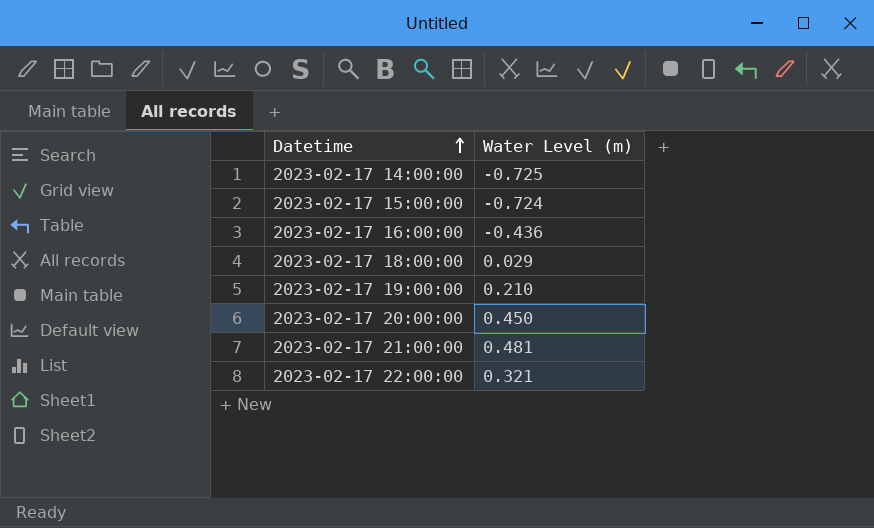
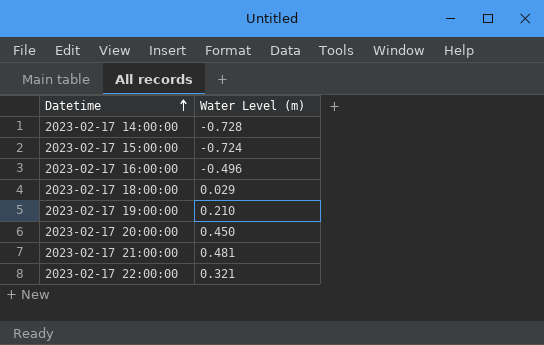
2023-02-17 14:00:00 | Water Level (m): -0.725 -> -0.728
2023-02-17 16:00:00 | Water Level (m): -0.436 -> -0.496

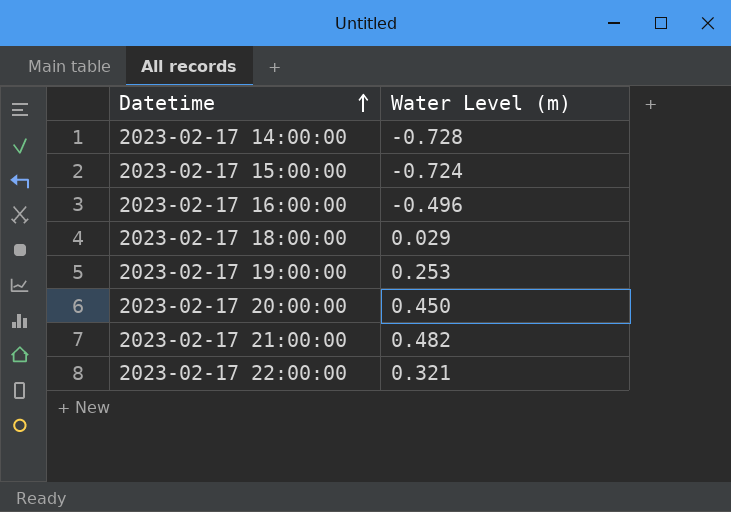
2023-02-17 19:00:00 | Water Level (m): 0.210 -> 0.253
2023-02-17 21:00:00 | Water Level (m): 0.481 -> 0.482

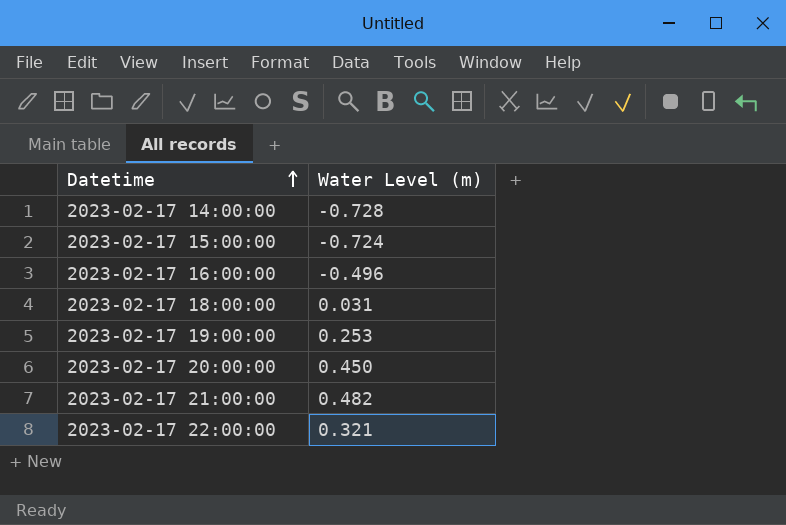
2023-02-17 18:00:00 | Water Level (m): 0.029 -> 0.031

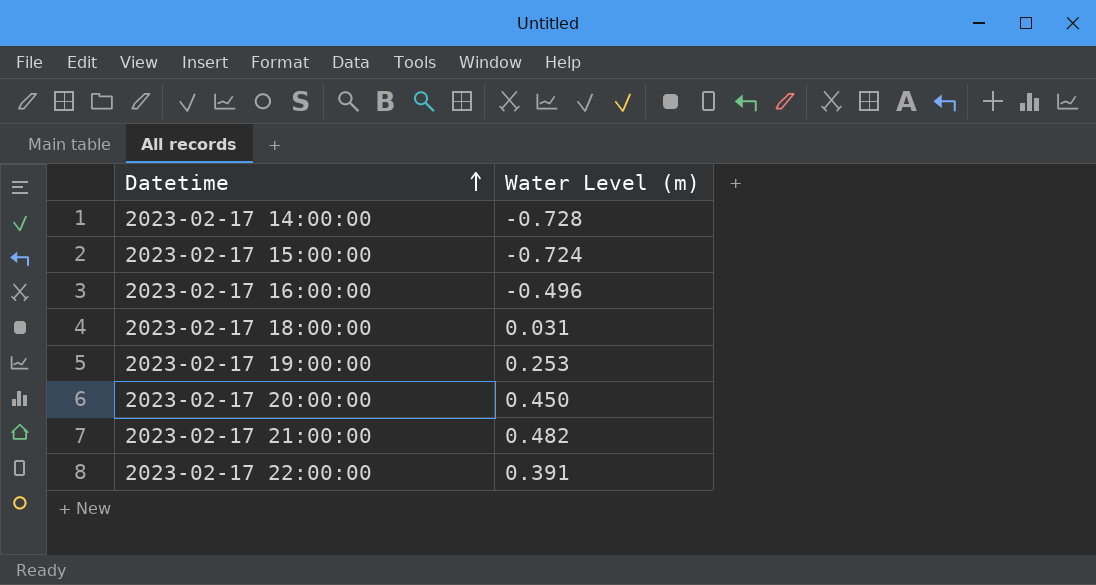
2023-02-17 22:00:00 | Water Level (m): 0.321 -> 0.391

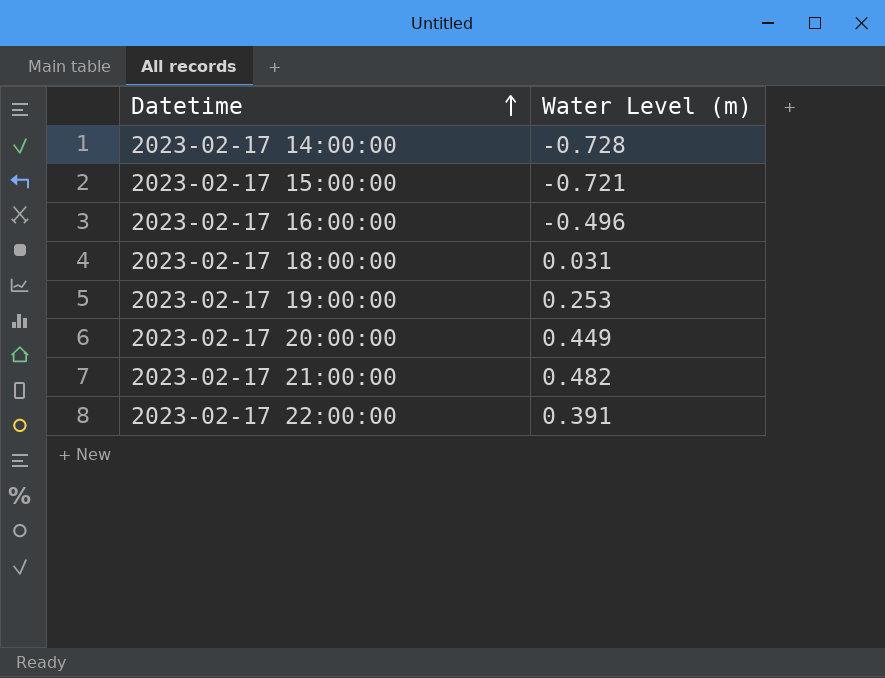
2023-02-17 15:00:00 | Water Level (m): -0.724 -> -0.721
2023-02-17 20:00:00 | Water Level (m): 0.450 -> 0.449

